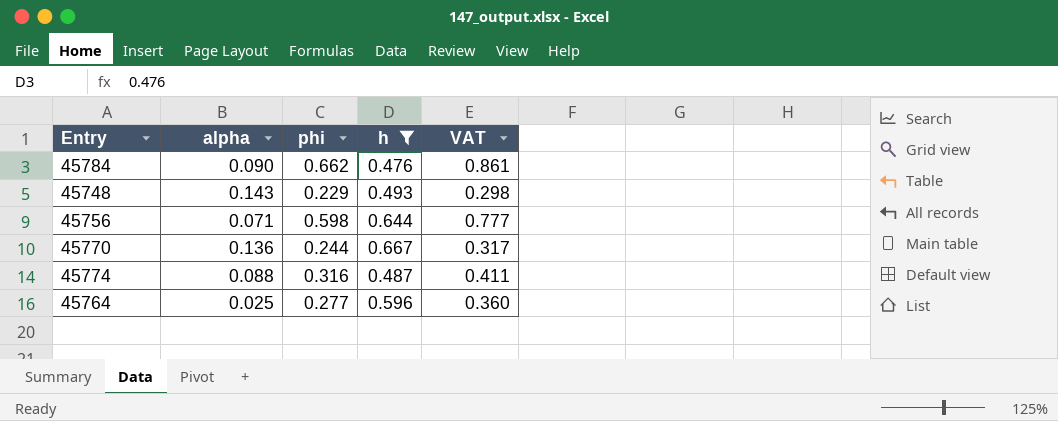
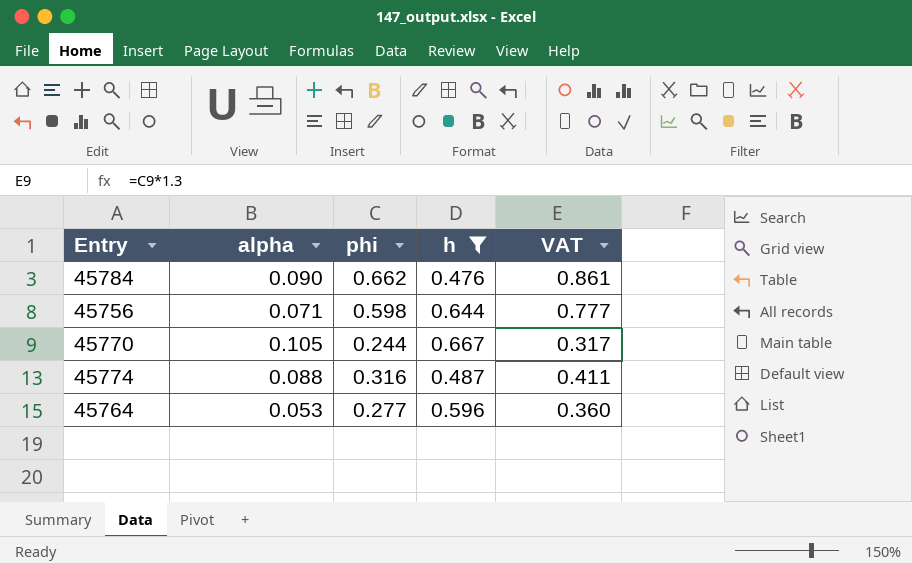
row 45748: 0.143 | 0.229 | 0.493 | 0.298 -> none
45770 | alpha: 0.136 -> 0.105
45764 | alpha: 0.025 -> 0.053

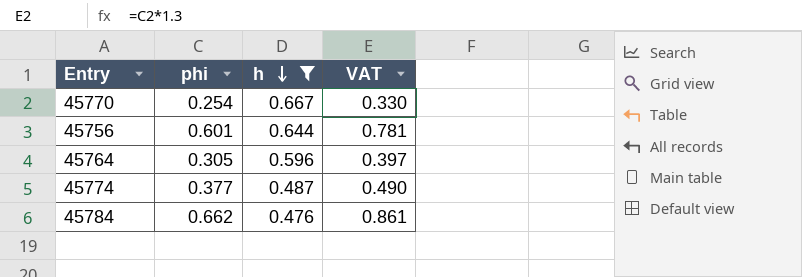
row order: none -> h descending
column alpha | position: 2 -> none
45770 | phi: 0.244 -> 0.254
45770 | VAT: 0.317 -> 0.330
45756 | phi: 0.598 -> 0.601
45756 | VAT: 0.777 -> 0.781
45764 | phi: 0.277 -> 0.305
45764 | VAT: 0.360 -> 0.397
45774 | phi: 0.316 -> 0.377
45774 | VAT: 0.411 -> 0.490

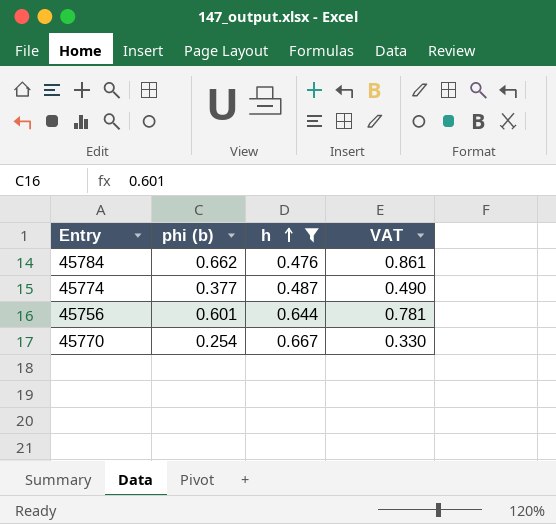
row order: h descending -> h ascending
column name: phi -> phi (b)
row 45764: 0.305 | 0.596 | 0.397 -> none

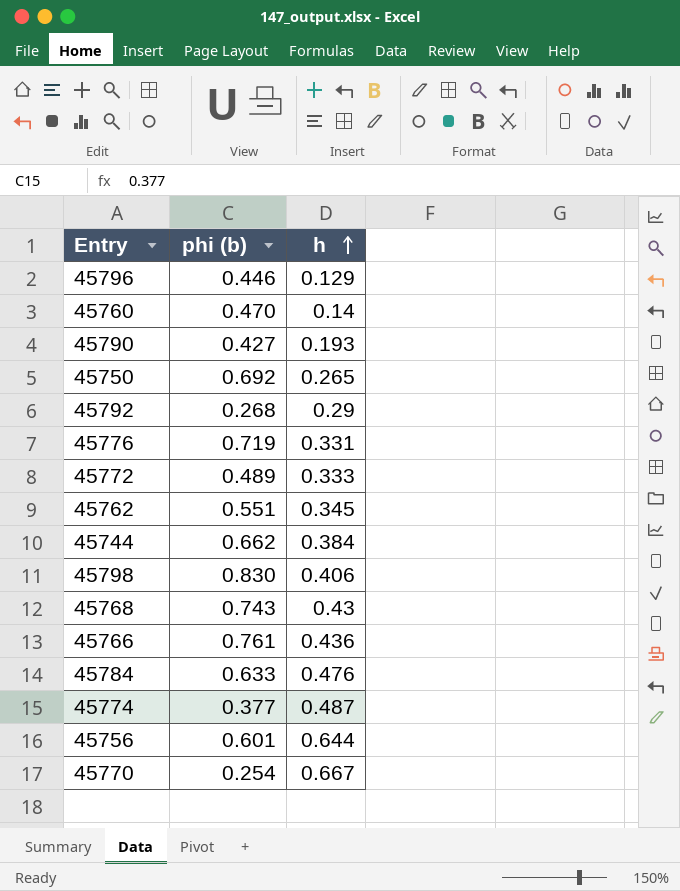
filter: h >= 0.476 -> none
column VAT | formula: [phi (b)] * 1.3 -> none
45784 | phi (b): 0.662 -> 0.633

